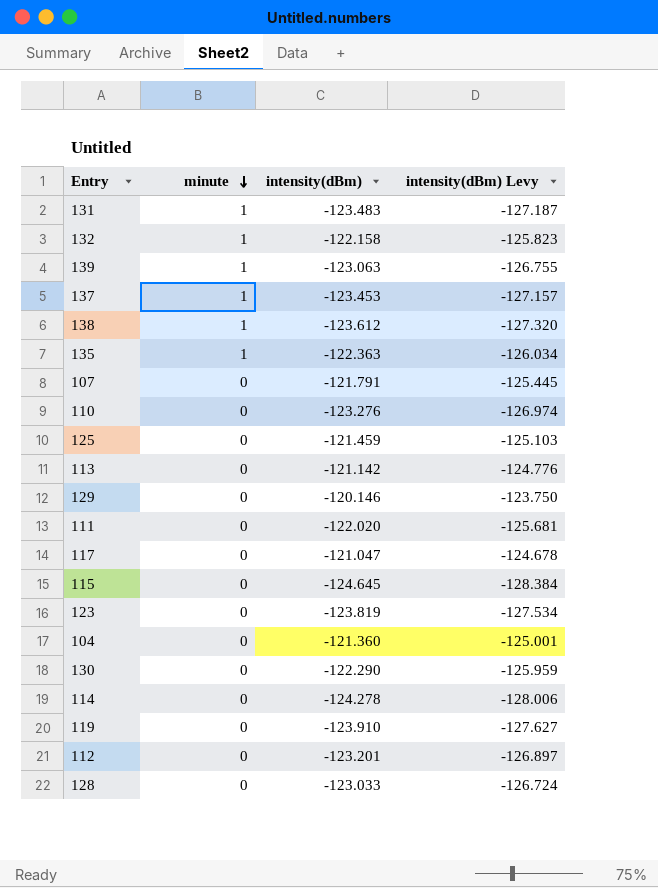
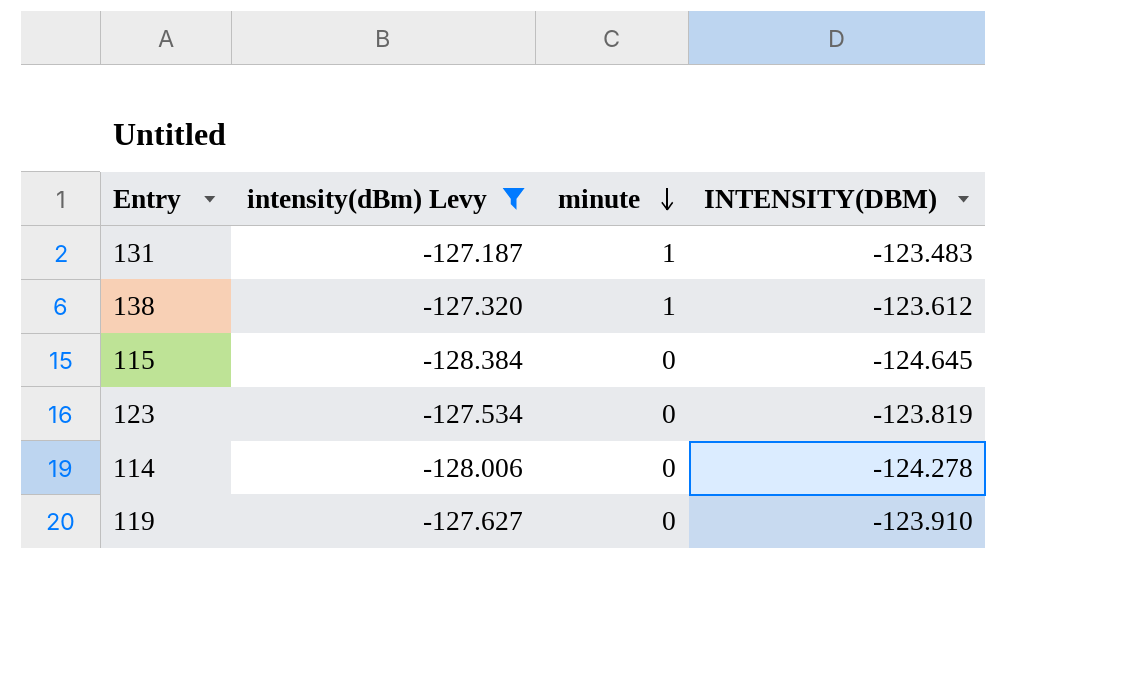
filter: none -> intensity(dBm) Levy <= -127.187
column intensity(dBm) Levy | position: 4 -> 2
column name: intensity(dBm) -> INTENSITY(DBM)

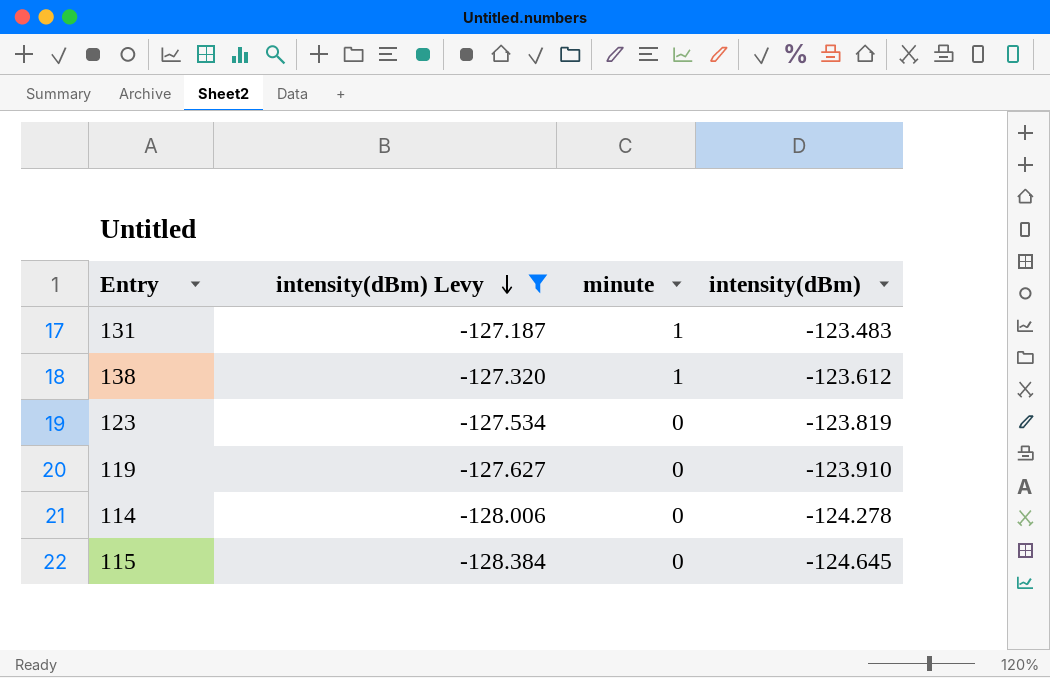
row order: minute descending -> intensity(dBm) Levy descending
column name: INTENSITY(DBM) -> intensity(dBm)

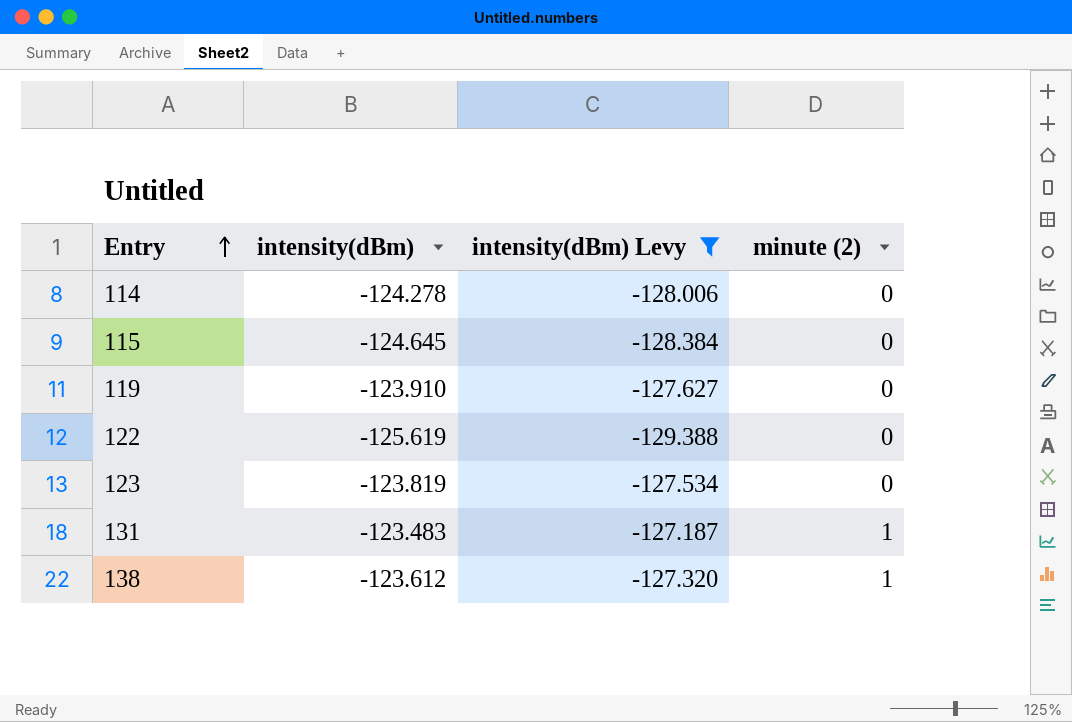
row order: intensity(dBm) Levy descending -> Entry ascending
column intensity(dBm) | position: 4 -> 2
column name: minute -> minute (2)
row 122: none -> -125.619 | -129.388 | 0

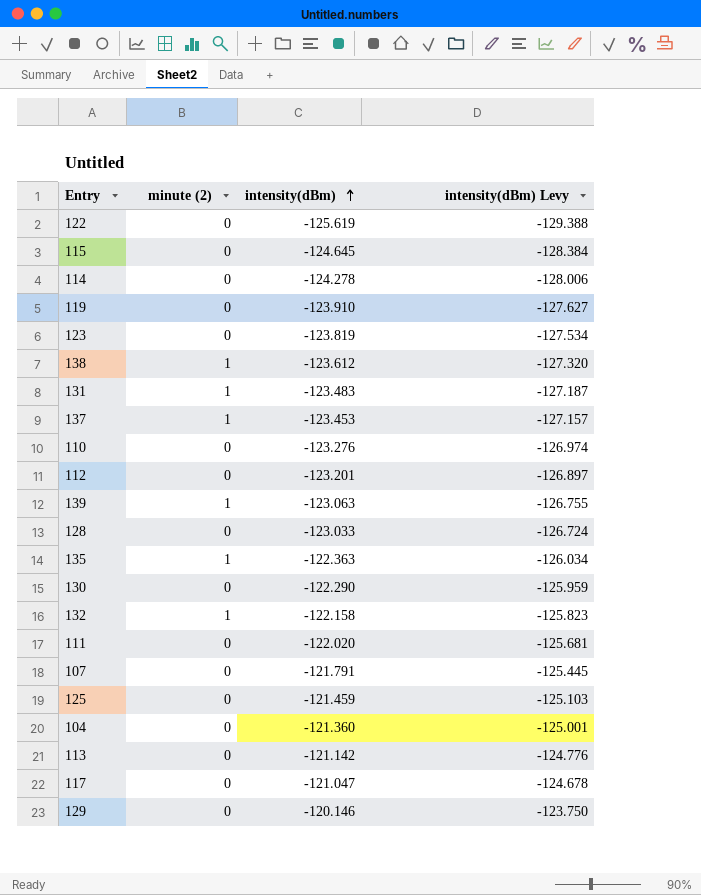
filter: intensity(dBm) Levy <= -127.187 -> none
row order: Entry ascending -> intensity(dBm) ascending
column minute (2) | position: 4 -> 2

